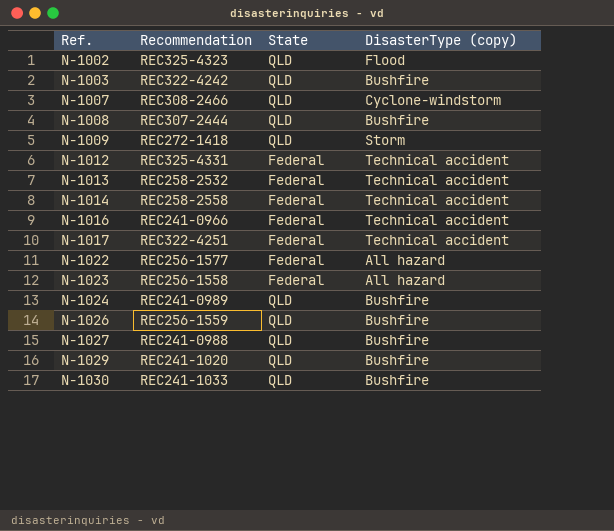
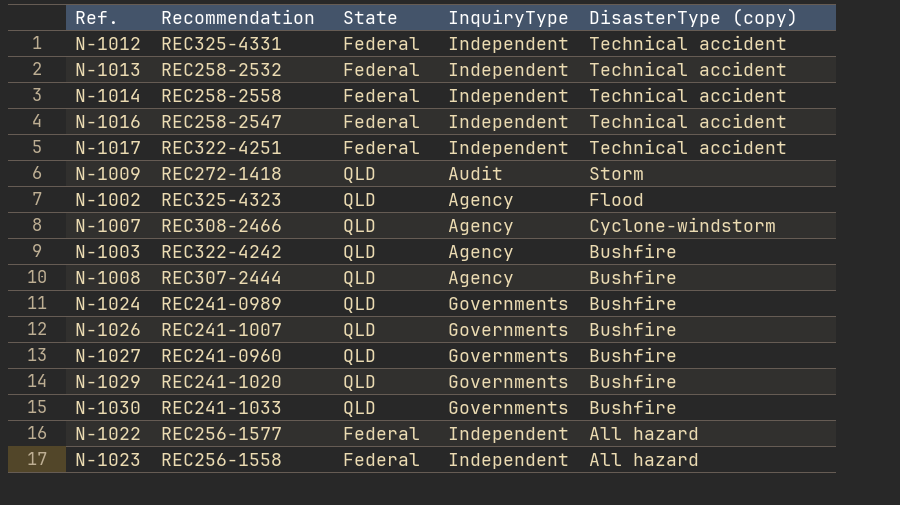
row order: Ref. ascending -> DisasterType (copy) descending
column InquiryType | position: none -> 4
N-1016 | Recommendation: REC241-0966 -> REC258-2547
N-1026 | Recommendation: REC256-1559 -> REC241-1007
N-1027 | Recommendation: REC241-0988 -> REC241-0960

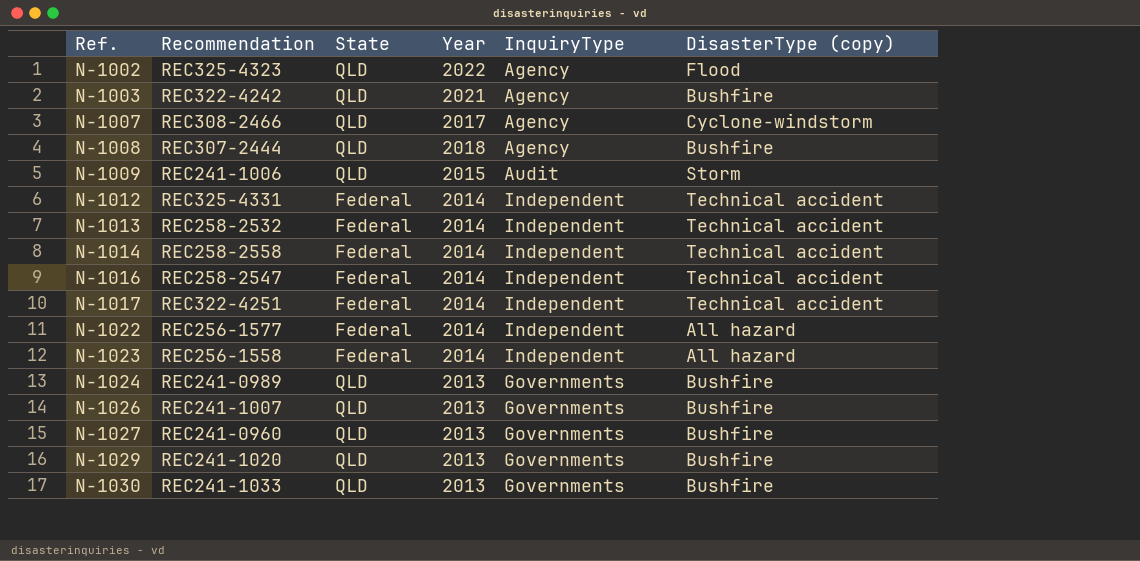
row order: DisasterType (copy) descending -> Ref. ascending
column Year | position: none -> 4
N-1009 | Recommendation: REC272-1418 -> REC241-1006

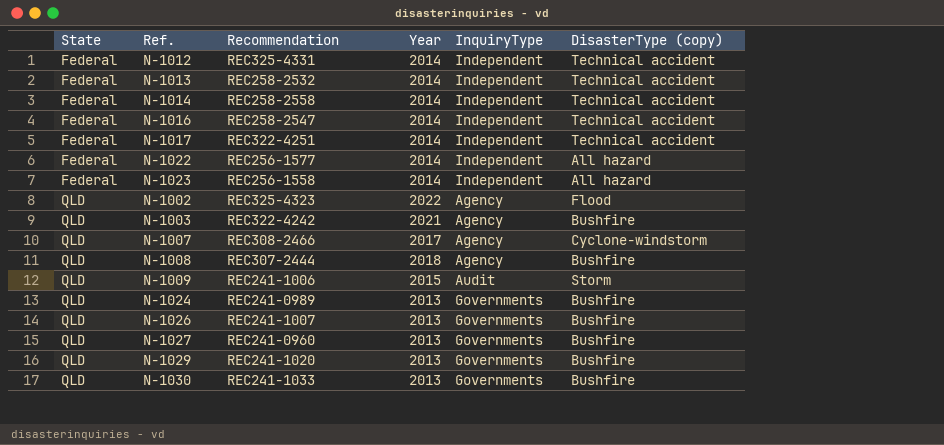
row order: Ref. ascending -> State ascending
column State | position: 3 -> 1

